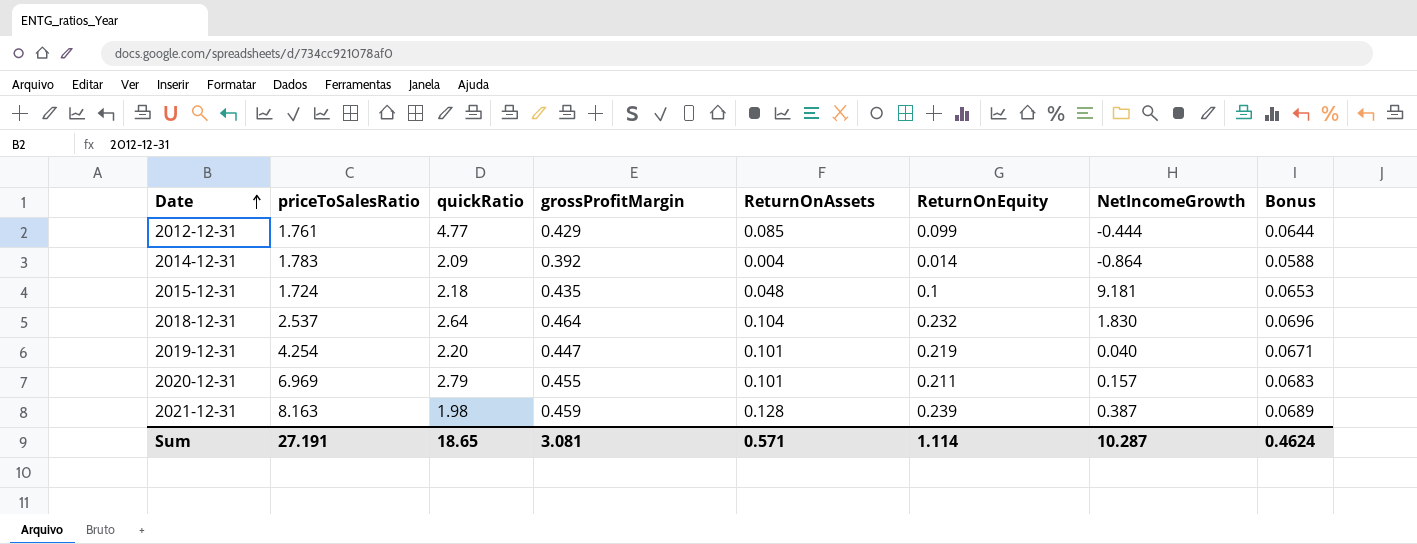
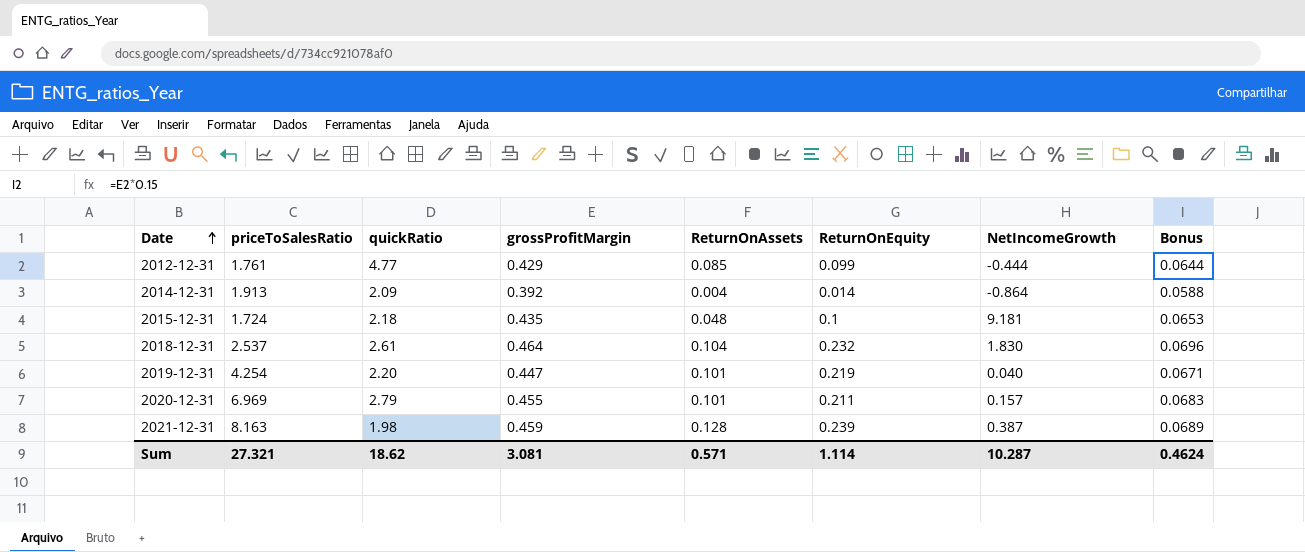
2014-12-31 | priceToSalesRatio: 1.783 -> 1.913
2018-12-31 | quickRatio: 2.64 -> 2.61
Sum | priceToSalesRatio: 27.191 -> 27.321
Sum | quickRatio: 18.65 -> 18.62

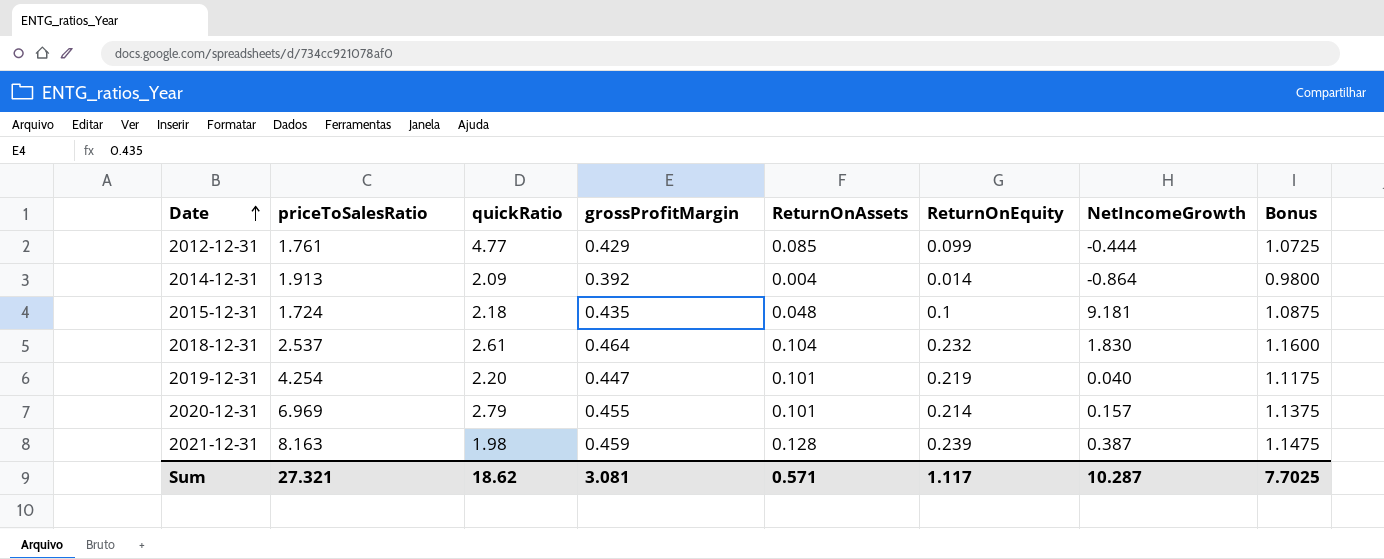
column Bonus | formula: [grossProfitMargin] * 0.15 -> [grossProfitMargin] * 2.5
2020-12-31 | ReturnOnEquity: 0.211 -> 0.214
Sum | ReturnOnEquity: 1.114 -> 1.117
Sum | Bonus: 0.4624 -> 7.7025

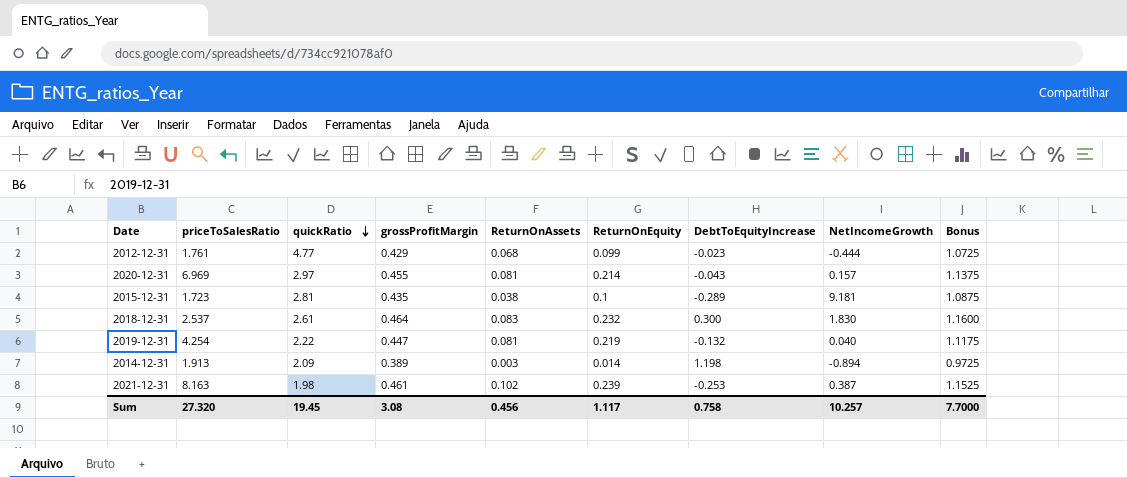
row order: Date ascending -> quickRatio descending
column DebtToEquityIncrease | position: none -> 7
2012-12-31 | ReturnOnAssets: 0.085 -> 0.068
2020-12-31 | quickRatio: 2.79 -> 2.97
2020-12-31 | ReturnOnAssets: 0.101 -> 0.081
2015-12-31 | priceToSalesRatio: 1.724 -> 1.723
2015-12-31 | quickRatio: 2.18 -> 2.81
2015-12-31 | ReturnOnAssets: 0.048 -> 0.038
2018-12-31 | ReturnOnAssets: 0.104 -> 0.083
2019-12-31 | quickRatio: 2.20 -> 2.22
2019-12-31 | ReturnOnAssets: 0.101 -> 0.081
2014-12-31 | grossProfitMargin: 0.392 -> 0.389
2014-12-31 | ReturnOnAssets: 0.004 -> 0.003
2014-12-31 | NetIncomeGrowth: -0.864 -> -0.894
2014-12-31 | Bonus: 0.9800 -> 0.9725
2021-12-31 | grossProfitMargin: 0.459 -> 0.461
2021-12-31 | ReturnOnAssets: 0.128 -> 0.102
2021-12-31 | Bonus: 1.1475 -> 1.1525
Sum | priceToSalesRatio: 27.321 -> 27.320
Sum | quickRatio: 18.62 -> 19.45
Sum | grossProfitMargin: 3.081 -> 3.08
Sum | ReturnOnAssets: 0.571 -> 0.456
Sum | NetIncomeGrowth: 10.287 -> 10.257
Sum | Bonus: 7.7025 -> 7.7000

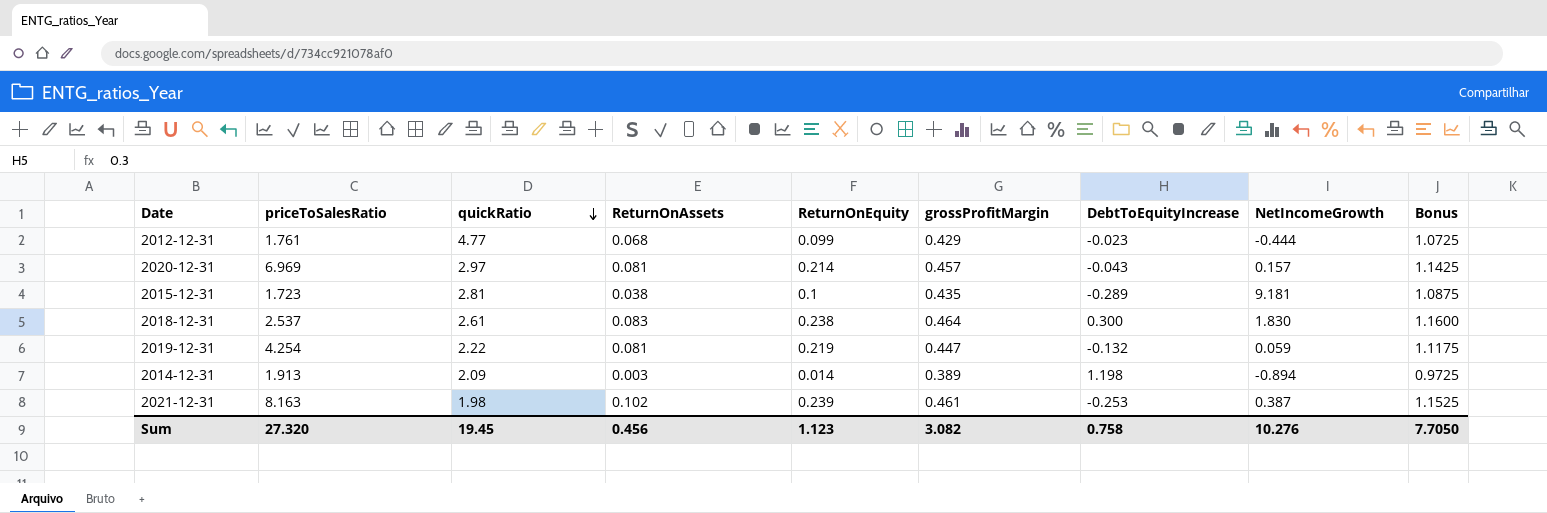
column grossProfitMargin | position: 4 -> 6
2020-12-31 | grossProfitMargin: 0.455 -> 0.457
2020-12-31 | Bonus: 1.1375 -> 1.1425
2018-12-31 | ReturnOnEquity: 0.232 -> 0.238
2019-12-31 | NetIncomeGrowth: 0.040 -> 0.059
Sum | ReturnOnEquity: 1.117 -> 1.123
Sum | grossProfitMargin: 3.08 -> 3.082
Sum | NetIncomeGrowth: 10.257 -> 10.276
Sum | Bonus: 7.7000 -> 7.7050

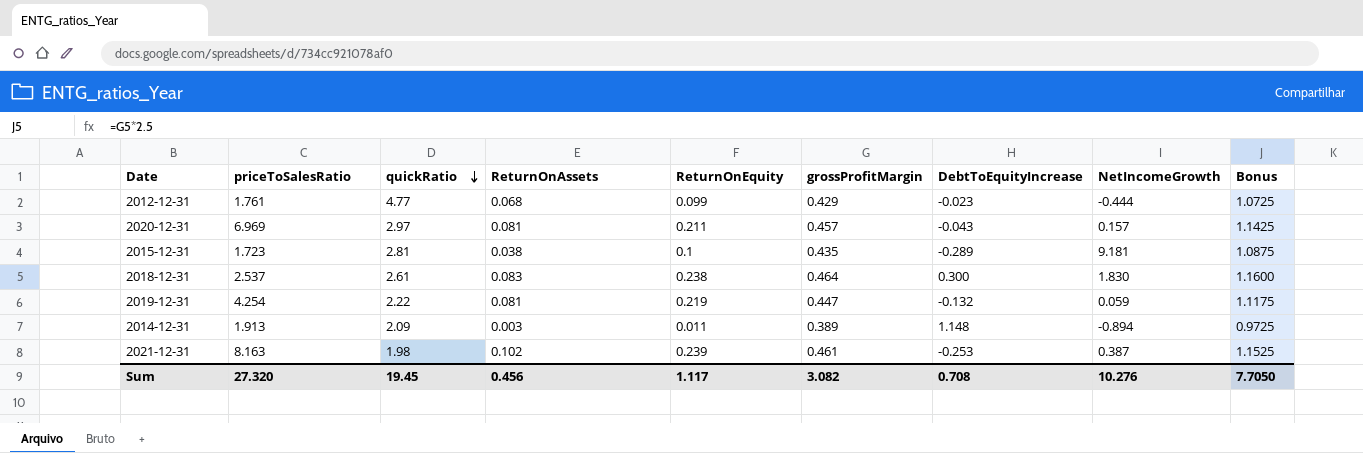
2020-12-31 | ReturnOnEquity: 0.214 -> 0.211
2014-12-31 | ReturnOnEquity: 0.014 -> 0.011
2014-12-31 | DebtToEquityIncrease: 1.198 -> 1.148
Sum | ReturnOnEquity: 1.123 -> 1.117
Sum | DebtToEquityIncrease: 0.758 -> 0.708

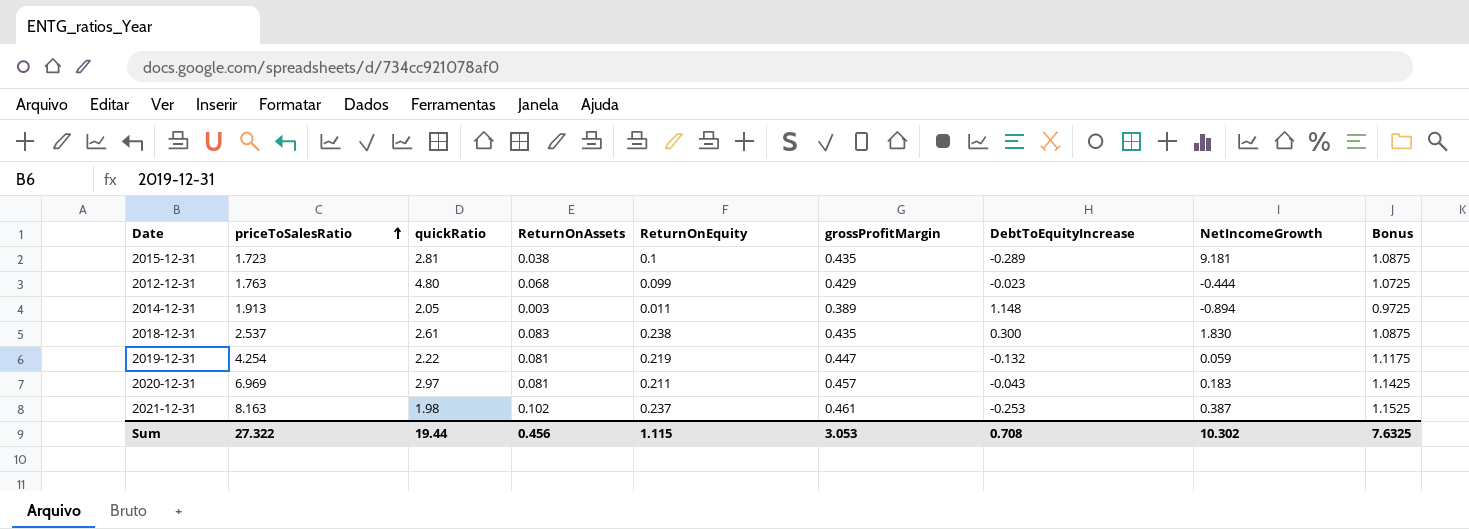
row order: quickRatio descending -> priceToSalesRatio ascending
2012-12-31 | priceToSalesRatio: 1.761 -> 1.763
2012-12-31 | quickRatio: 4.77 -> 4.80
2014-12-31 | quickRatio: 2.09 -> 2.05
2018-12-31 | grossProfitMargin: 0.464 -> 0.435
2018-12-31 | Bonus: 1.1600 -> 1.0875
2020-12-31 | NetIncomeGrowth: 0.157 -> 0.183
2021-12-31 | ReturnOnEquity: 0.239 -> 0.237
Sum | priceToSalesRatio: 27.320 -> 27.322
Sum | quickRatio: 19.45 -> 19.44
Sum | ReturnOnEquity: 1.117 -> 1.115
Sum | grossProfitMargin: 3.082 -> 3.053
Sum | NetIncomeGrowth: 10.276 -> 10.302
Sum | Bonus: 7.7050 -> 7.6325

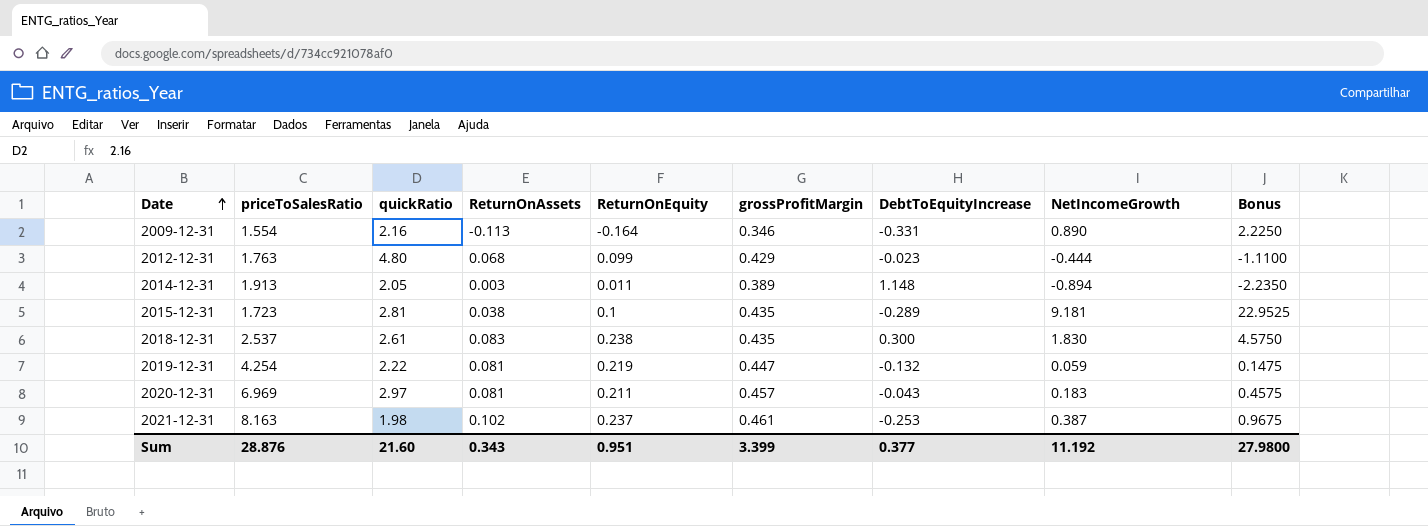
row order: priceToSalesRatio ascending -> Date ascending
column Bonus | formula: [grossProfitMargin] * 2.5 -> [NetIncomeGrowth] * 2.5
row 2009-12-31: none -> 1.554 | 2.16 | -0.113 | -0.164 | 0.346 | -0.331 | 0.890 | 2.2250
Sum | priceToSalesRatio: 27.322 -> 28.876
Sum | quickRatio: 19.44 -> 21.60
Sum | ReturnOnAssets: 0.456 -> 0.343
Sum | ReturnOnEquity: 1.115 -> 0.951
Sum | grossProfitMargin: 3.053 -> 3.399
Sum | DebtToEquityIncrease: 0.708 -> 0.377
Sum | NetIncomeGrowth: 10.302 -> 11.192
Sum | Bonus: 7.6325 -> 27.9800

